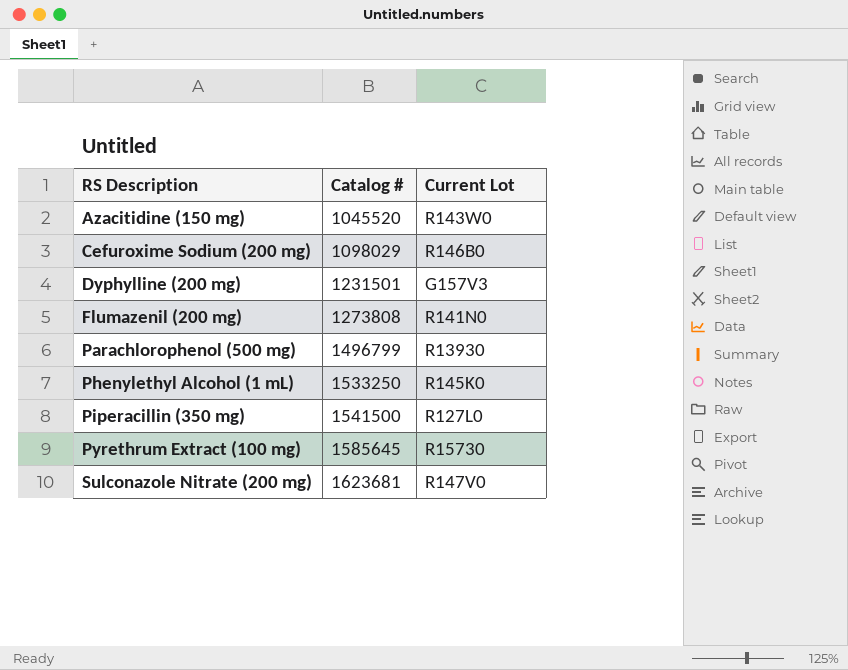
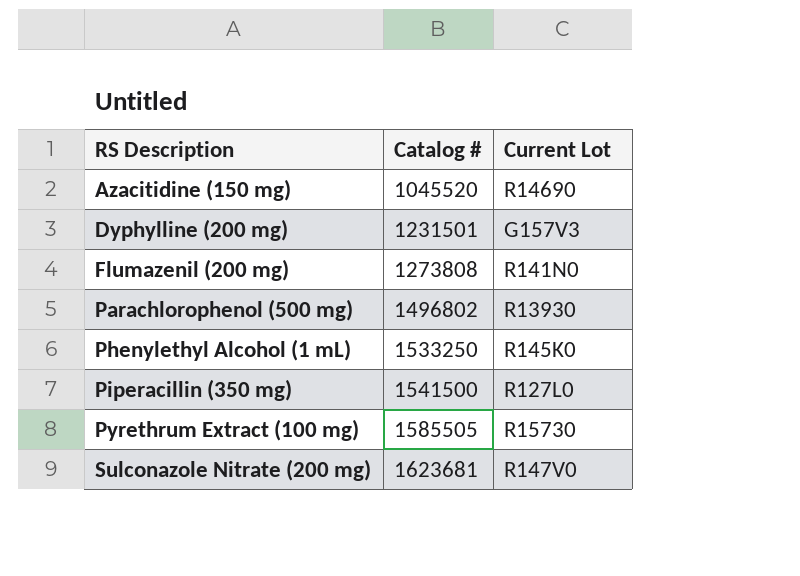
row Cefuroxime Sodium (200 mg): 1098029 | R146B0 -> none
Azacitidine (150 mg) | Current Lot: R143W0 -> R14690
Parachlorophenol (500 mg) | Catalog #: 1496799 -> 1496802
Pyrethrum Extract (100 mg) | Catalog #: 1585645 -> 1585505

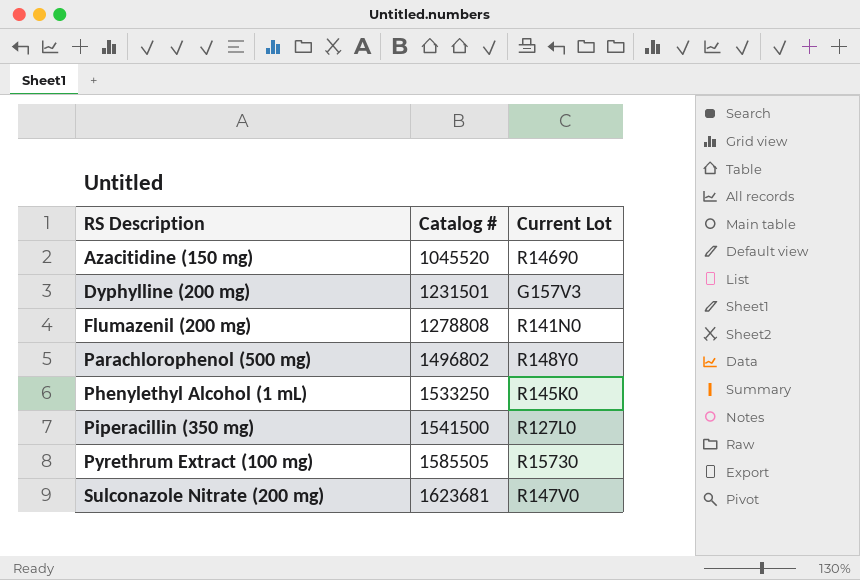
Flumazenil (200 mg) | Catalog #: 1273808 -> 1278808
Parachlorophenol (500 mg) | Current Lot: R13930 -> R148Y0

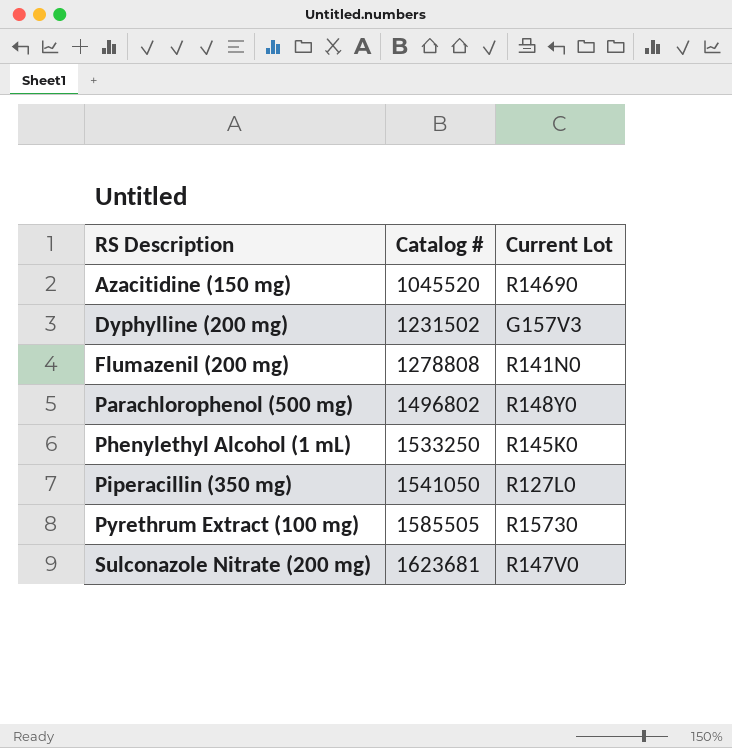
Dyphylline (200 mg) | Catalog #: 1231501 -> 1231502
Piperacillin (350 mg) | Catalog #: 1541500 -> 1541050

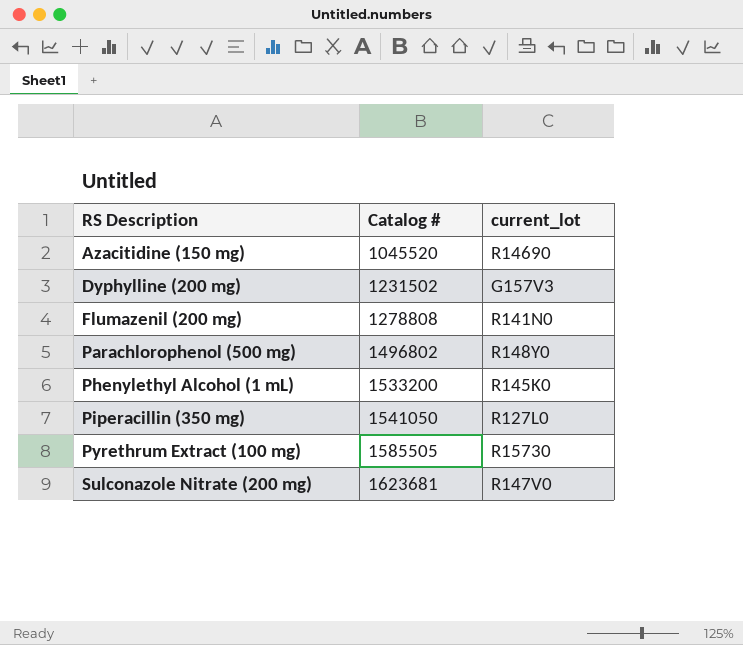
column name: Current Lot -> current_lot
Phenylethyl Alcohol (1 mL) | Catalog #: 1533250 -> 1533200

